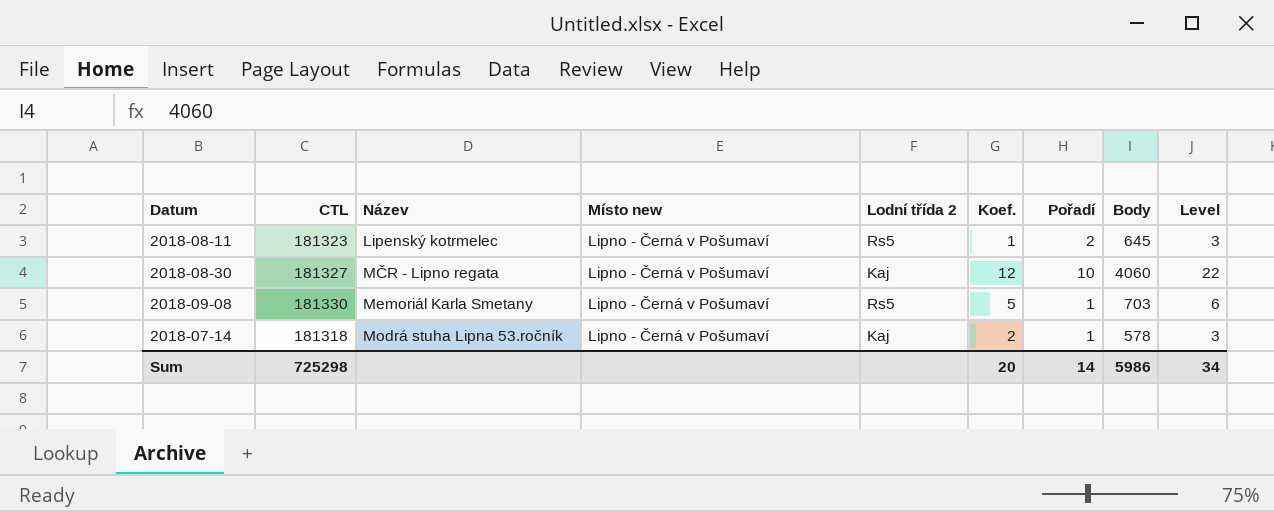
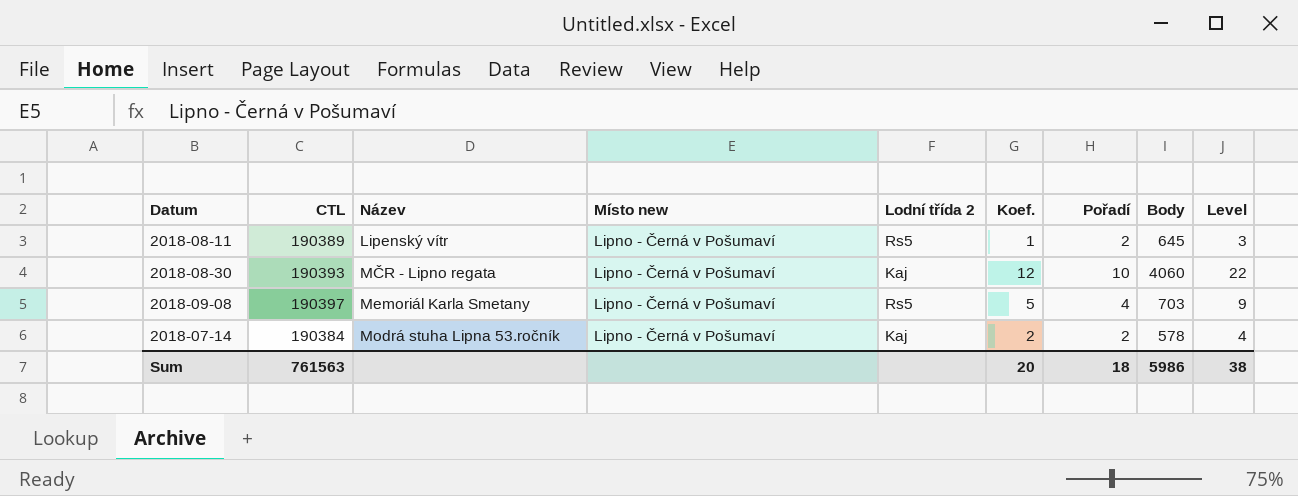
2018-08-11 | CTL: 181323 -> 190389
2018-08-11 | Název: Lipenský kotrmelec -> Lipenský vítr
2018-08-30 | CTL: 181327 -> 190393
2018-09-08 | CTL: 181330 -> 190397
2018-09-08 | Pořadí: 1 -> 4
2018-09-08 | Level: 6 -> 9
2018-07-14 | CTL: 181318 -> 190384
2018-07-14 | Pořadí: 1 -> 2
2018-07-14 | Level: 3 -> 4
Sum | CTL: 725298 -> 761563
Sum | Pořadí: 14 -> 18
Sum | Level: 34 -> 38

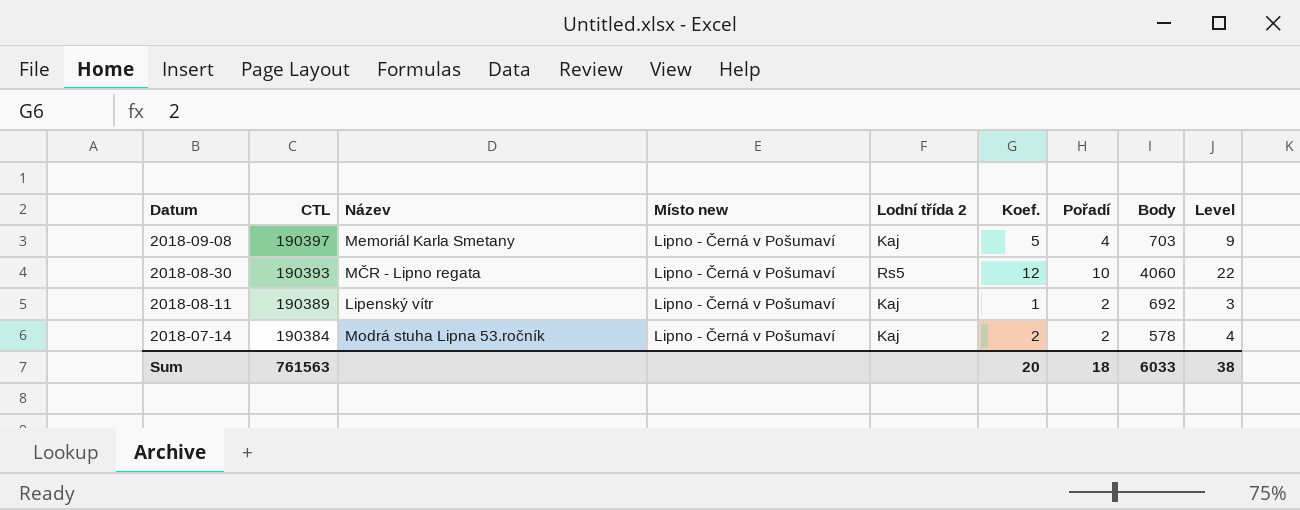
row order: Název ascending -> Datum descending
2018-09-08 | Lodní třída 2: Rs5 -> Kaj
2018-08-30 | Lodní třída 2: Kaj -> Rs5
2018-08-11 | Lodní třída 2: Rs5 -> Kaj
2018-08-11 | Body: 645 -> 692
Sum | Body: 5986 -> 6033

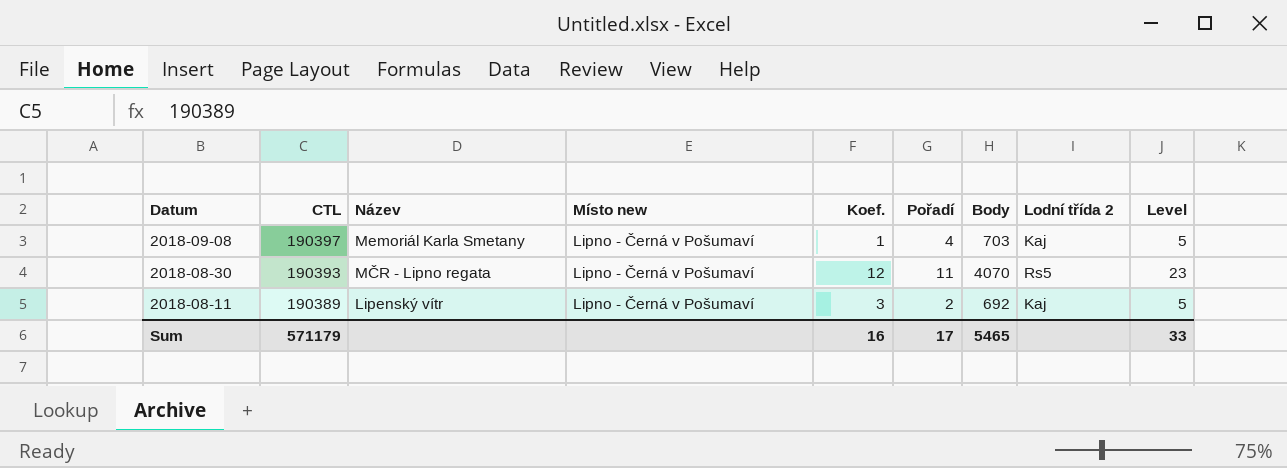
column Lodní třída 2 | position: 5 -> 8
row 2018-07-14: 190384 | Modrá stuha Lipna 53.ročník | Lipno - Černá v Pošumaví | Kaj | 2 | 2 | 578 | 4 -> none
2018-09-08 | Koef.: 5 -> 1
2018-09-08 | Level: 9 -> 5
2018-08-30 | Pořadí: 10 -> 11
2018-08-30 | Body: 4060 -> 4070
2018-08-30 | Level: 22 -> 23
2018-08-11 | Koef.: 1 -> 3
2018-08-11 | Level: 3 -> 5
Sum | CTL: 761563 -> 571179
Sum | Koef.: 20 -> 16
Sum | Pořadí: 18 -> 17
Sum | Body: 6033 -> 5465
Sum | Level: 38 -> 33

